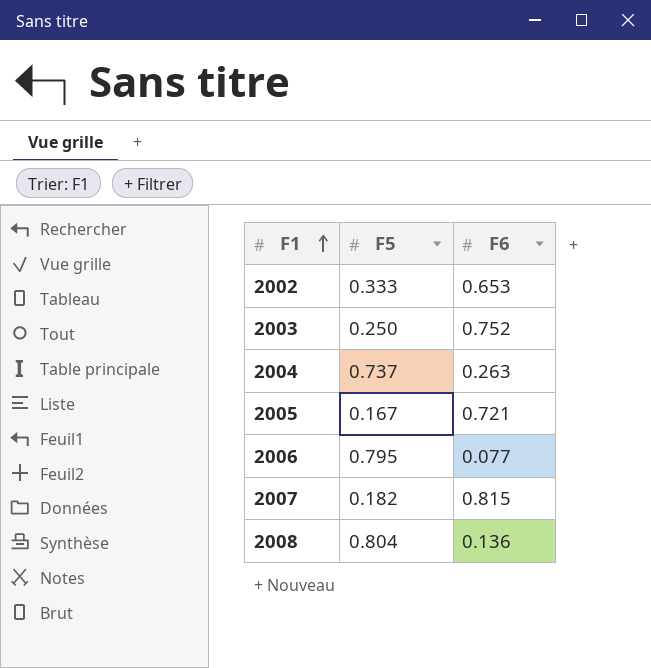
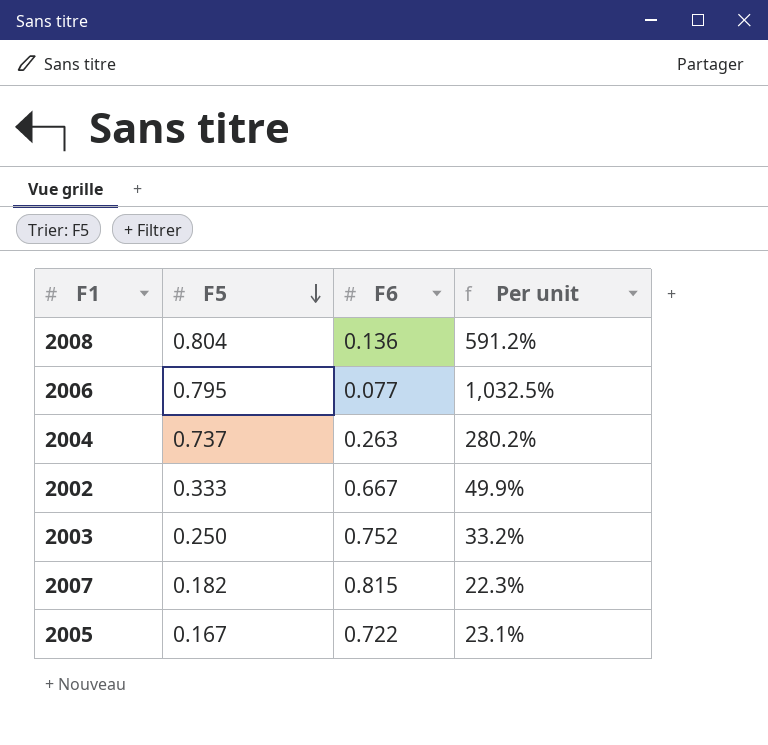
row order: F1 ascending -> F5 descending
column Per unit | formula: none -> [F5] / [F6]
2002 | F6: 0.653 -> 0.667
2005 | F6: 0.721 -> 0.722

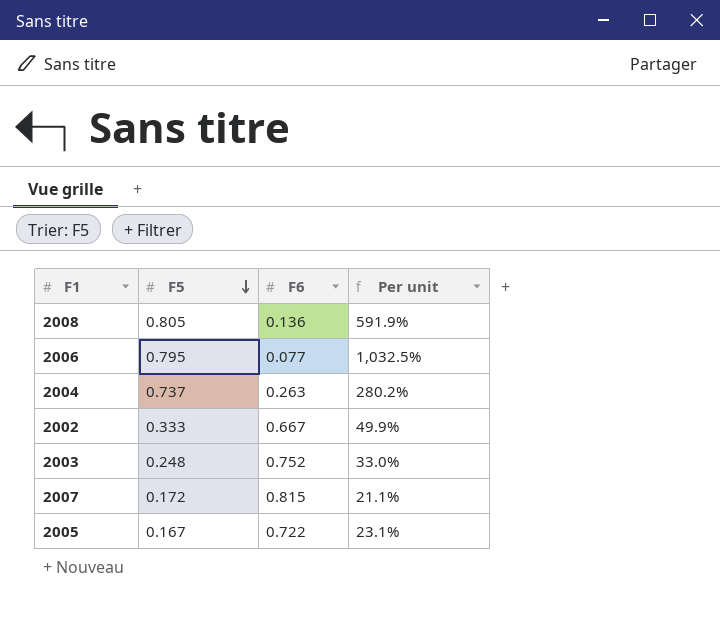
2008 | F5: 0.804 -> 0.805
2008 | Per unit: 591.2% -> 591.9%
2003 | F5: 0.250 -> 0.248
2003 | Per unit: 33.2% -> 33.0%
2007 | F5: 0.182 -> 0.172
2007 | Per unit: 22.3% -> 21.1%

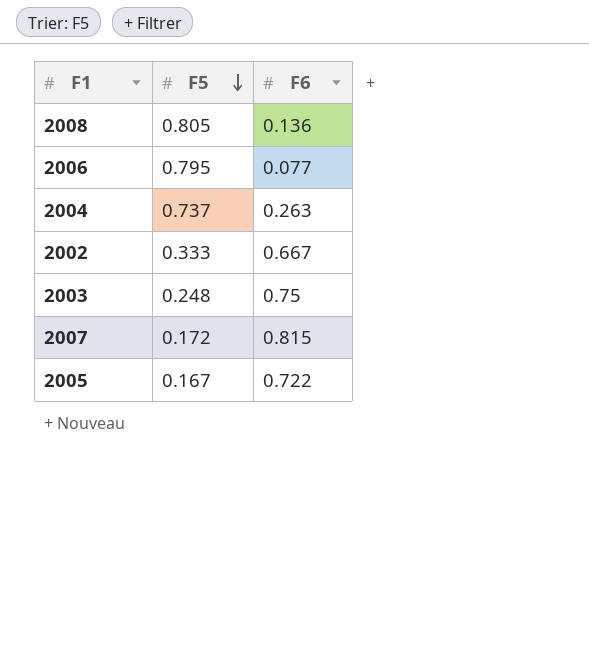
column Per unit | formula: [F5] / [F6] -> none
2003 | F6: 0.752 -> 0.75

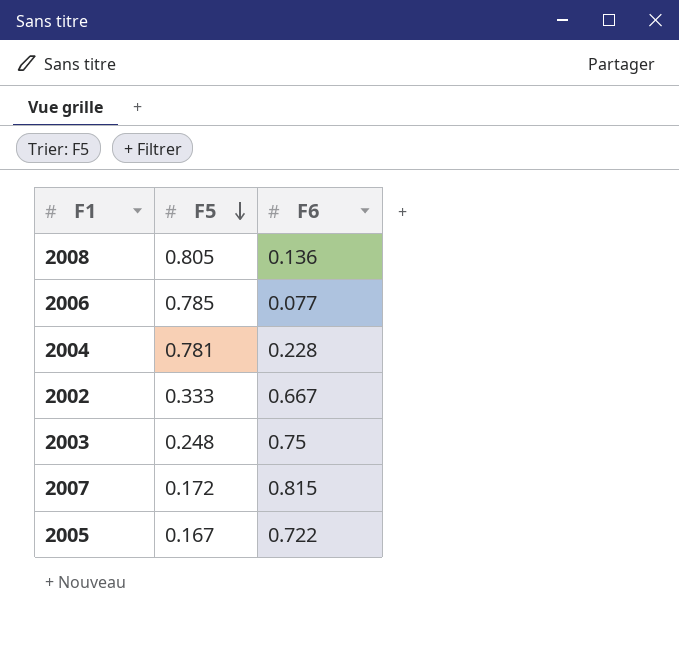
2006 | F5: 0.795 -> 0.785
2004 | F5: 0.737 -> 0.781
2004 | F6: 0.263 -> 0.228

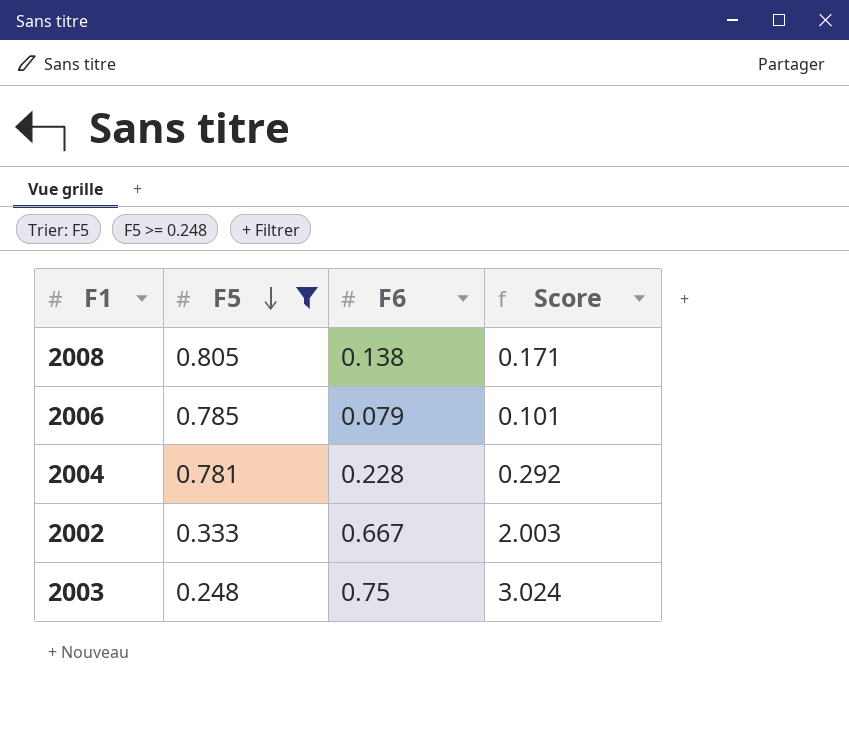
filter: none -> F5 >= 0.248
column Score | formula: none -> [F6] / [F5]
2008 | F6: 0.136 -> 0.138
2006 | F6: 0.077 -> 0.079

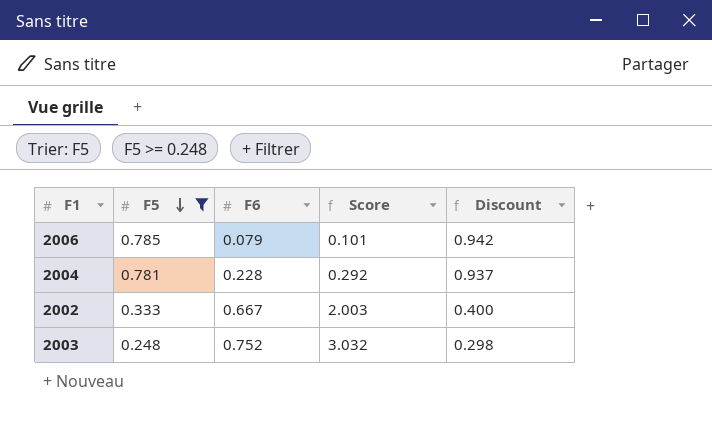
column Discount | formula: none -> [F5] * 1.2
row 2008: 0.805 | 0.138 | 0.171 -> none
2003 | F6: 0.75 -> 0.752
2003 | Score: 3.024 -> 3.032

